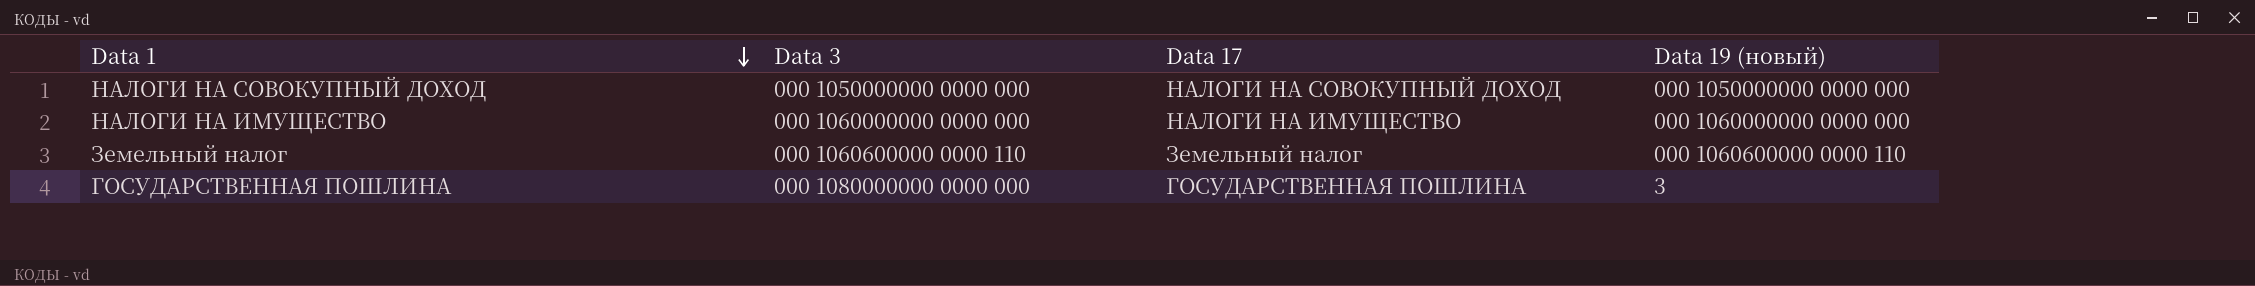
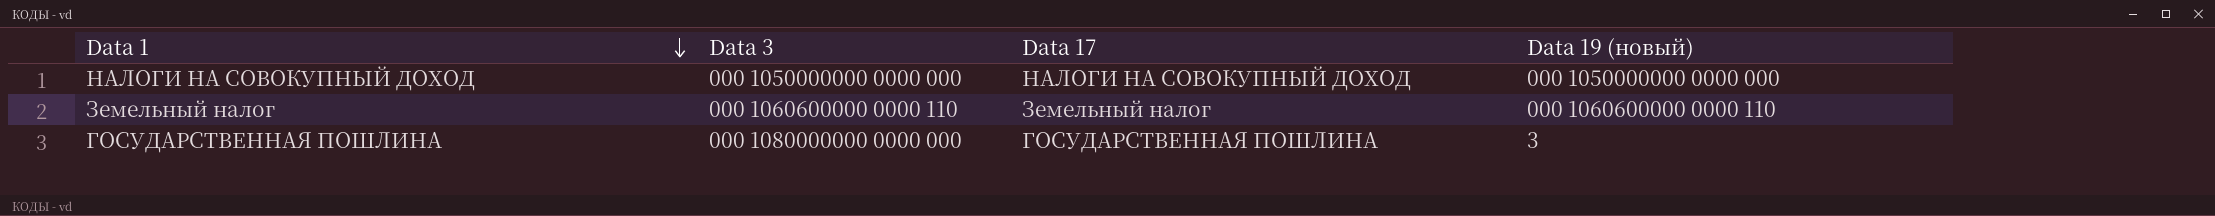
row НАЛОГИ НА ИМУЩЕСТВО: 000 1060000000 0000 000 | НАЛОГИ НА ИМУЩЕСТВО | 000 1060000000 0000 000 -> none

